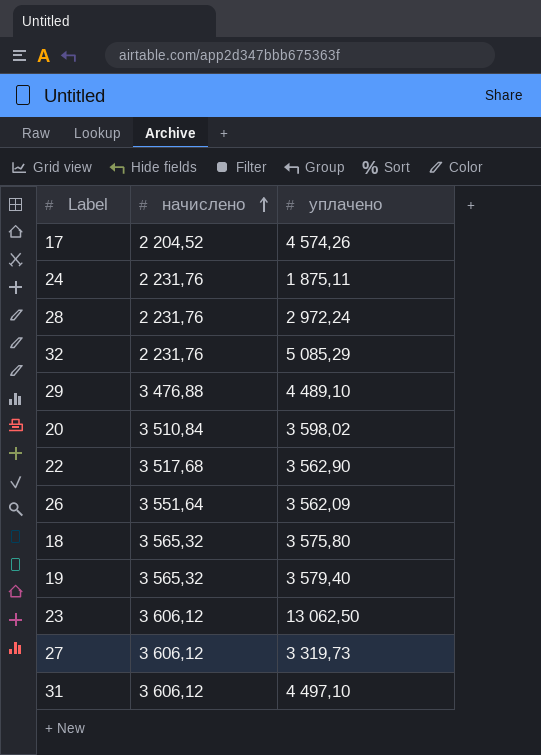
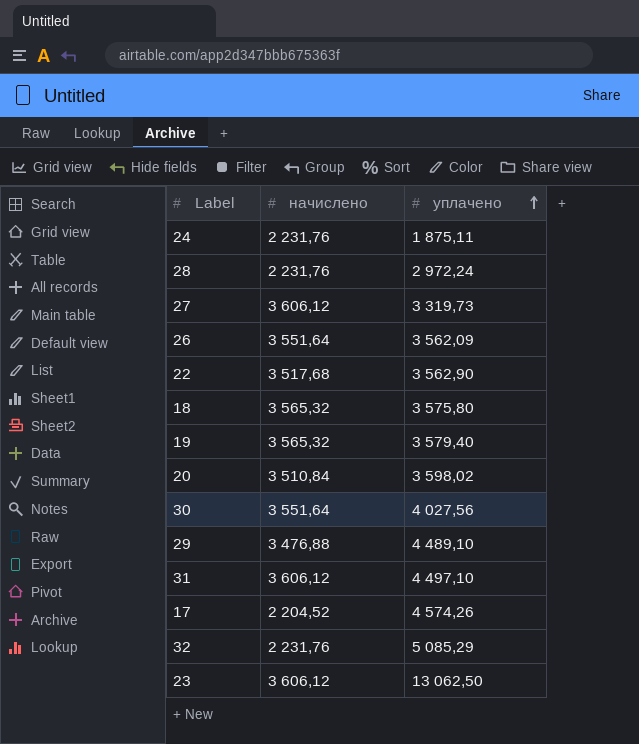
row order: начислено ascending -> уплачено ascending
row 30: none -> 3 551,64 | 4 027,56

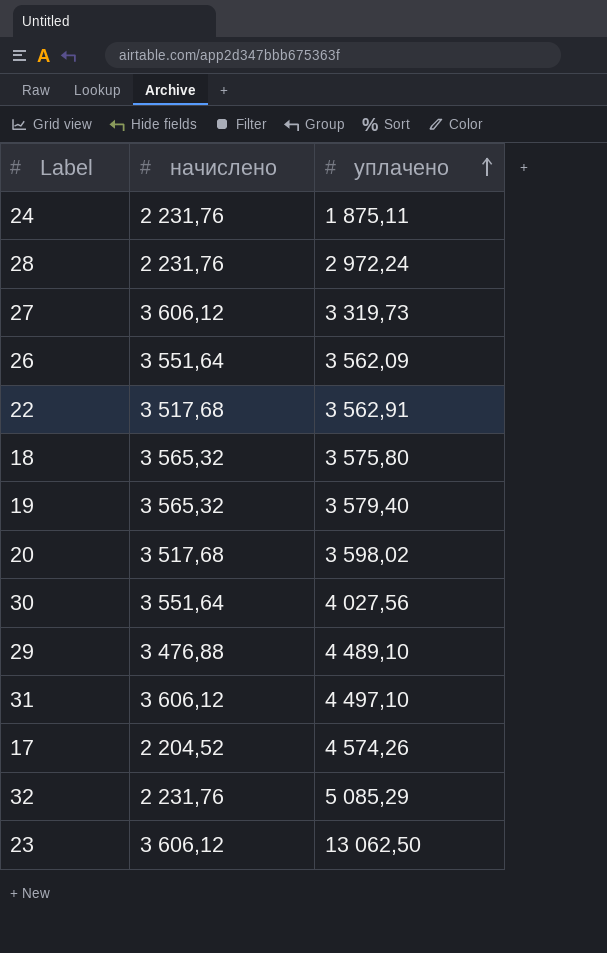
22 | уплачено: 3 562,90 -> 3 562,91
20 | начислено: 3 510,84 -> 3 517,68

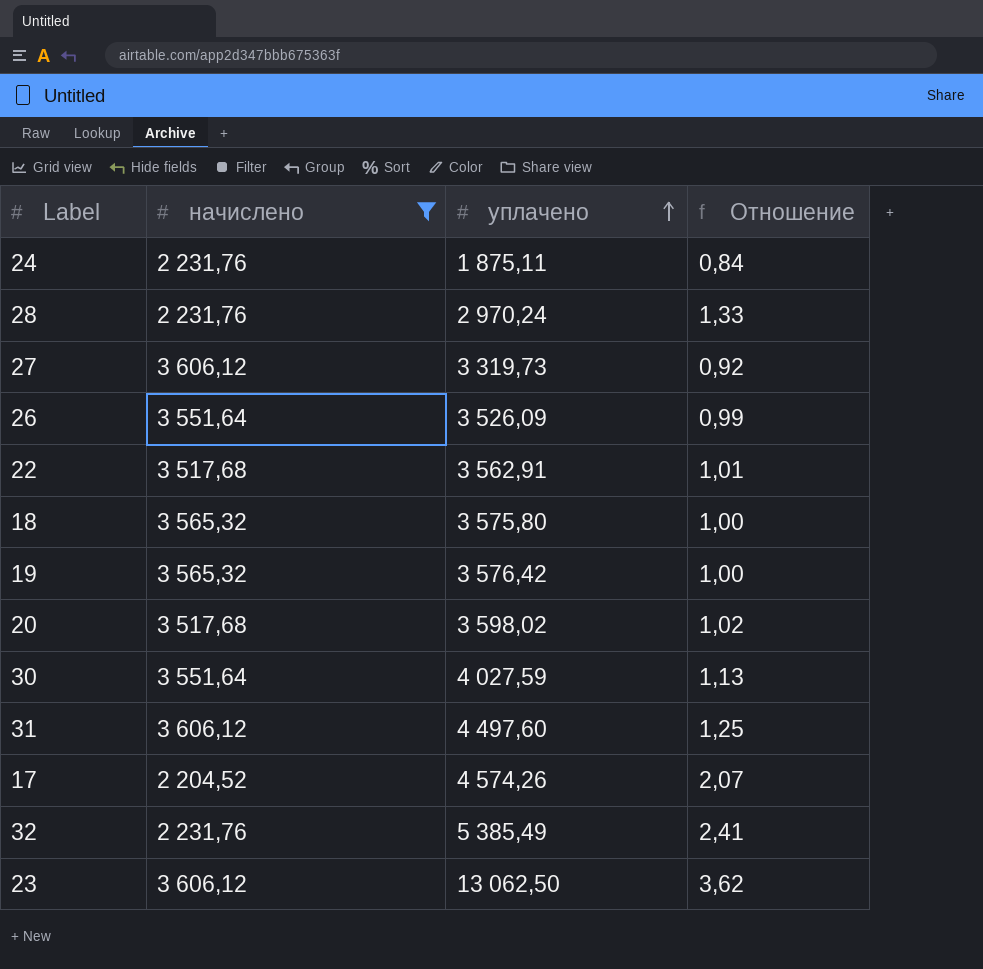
filter: none -> начислено != 3 476,88
column Отношение | formula: none -> [уплачено] / [начислено]
28 | уплачено: 2 972,24 -> 2 970,24
26 | уплачено: 3 562,09 -> 3 526,09
19 | уплачено: 3 579,40 -> 3 576,42
30 | уплачено: 4 027,56 -> 4 027,59
31 | уплачено: 4 497,10 -> 4 497,60
32 | уплачено: 5 085,29 -> 5 385,49

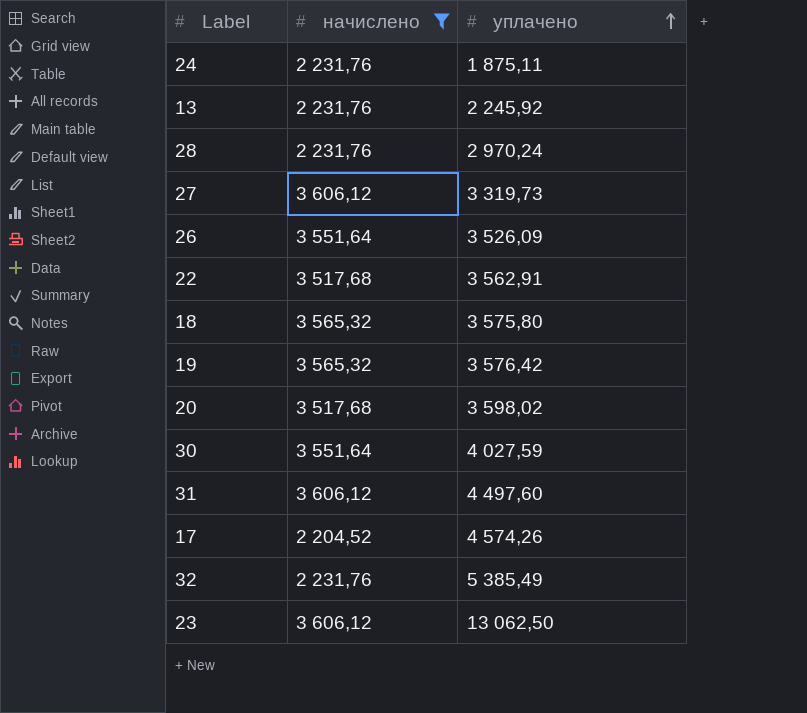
column Отношение | formula: [уплачено] / [начислено] -> none
row 13: none -> 2 231,76 | 2 245,92

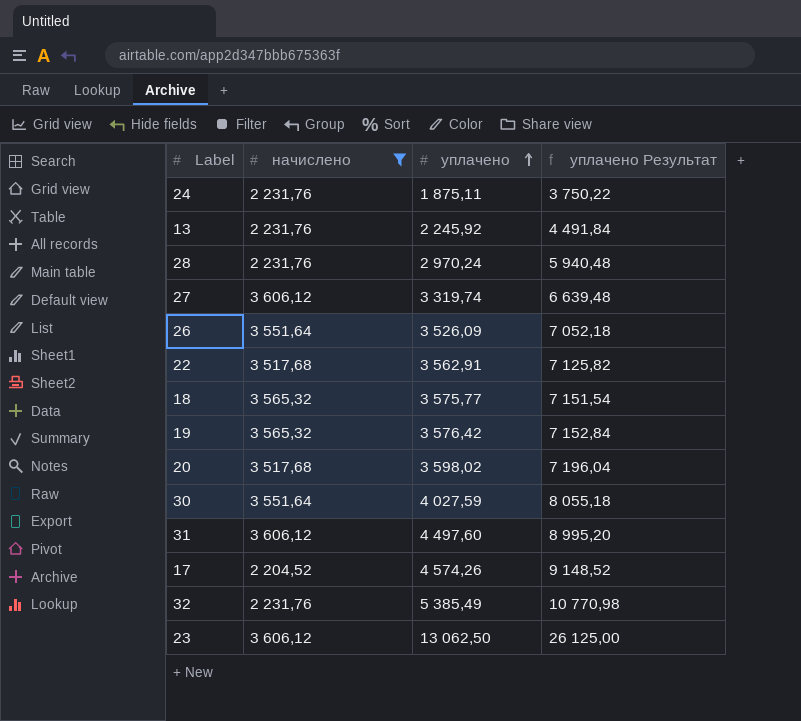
column уплачено Результат | formula: none -> [уплачено] * 2
27 | уплачено: 3 319,73 -> 3 319,74
18 | уплачено: 3 575,80 -> 3 575,77

